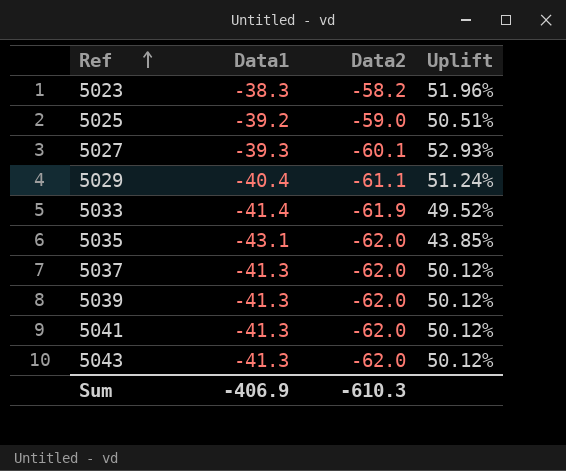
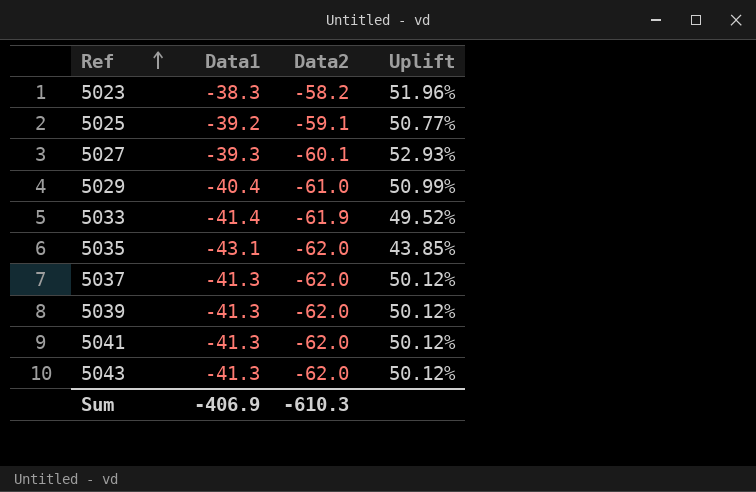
5025 | Data2: -59.0 -> -59.1
5025 | Uplift: 50.51% -> 50.77%
5029 | Data2: -61.1 -> -61.0
5029 | Uplift: 51.24% -> 50.99%

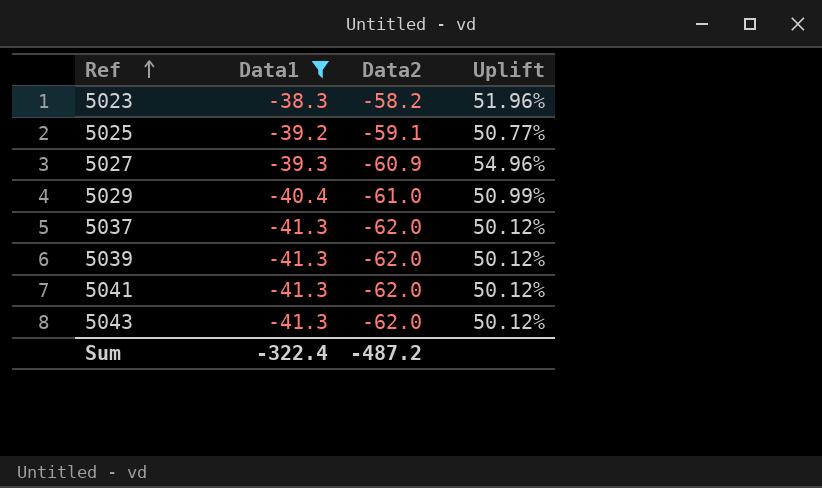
filter: none -> Data1 >= -41.3
5027 | Data2: -60.1 -> -60.9
5027 | Uplift: 52.93% -> 54.96%
Sum | Data1: -406.9 -> -322.4
Sum | Data2: -610.3 -> -487.2

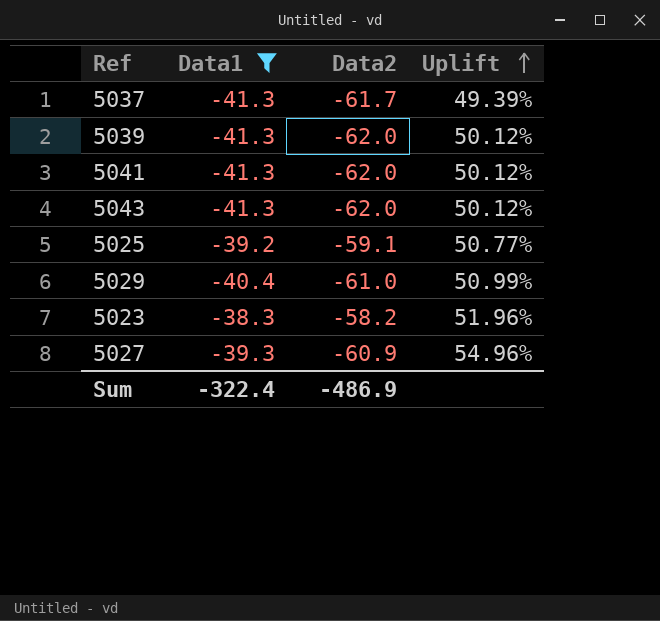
row order: Ref ascending -> Uplift ascending
5037 | Data2: -62.0 -> -61.7
5037 | Uplift: 50.12% -> 49.39%
Sum | Data2: -487.2 -> -486.9

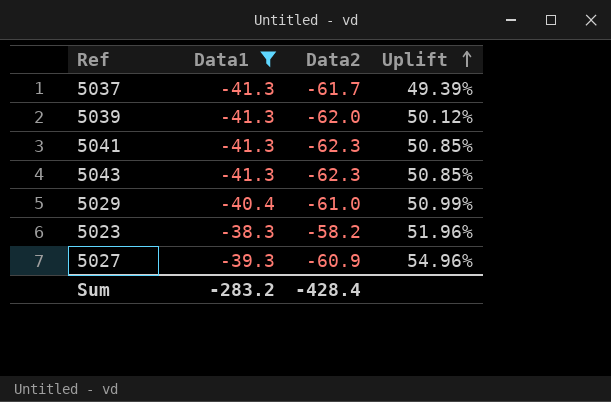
row 5025: -39.2 | -59.1 | 50.77% -> none
5041 | Data2: -62.0 -> -62.3
5041 | Uplift: 50.12% -> 50.85%
5043 | Data2: -62.0 -> -62.3
5043 | Uplift: 50.12% -> 50.85%
Sum | Data1: -322.4 -> -283.2
Sum | Data2: -486.9 -> -428.4

